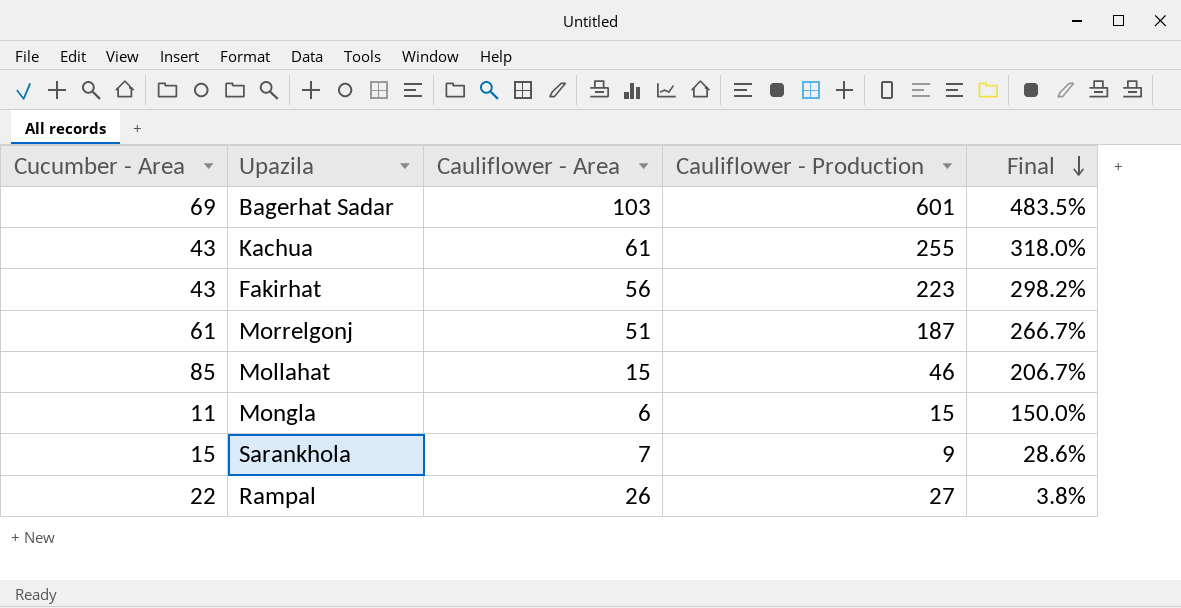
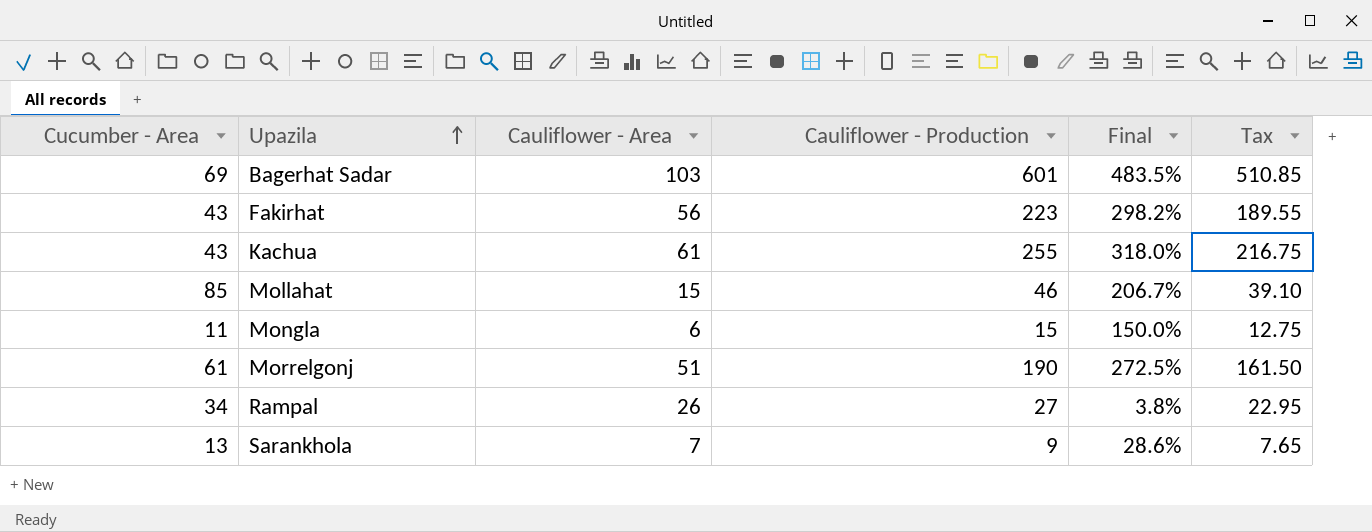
row order: Final descending -> Upazila ascending
column Tax | formula: none -> [Cauliflower - Production] * 0.85
Morrelgonj | Cauliflower - Production: 187 -> 190
Morrelgonj | Final: 266.7% -> 272.5%
Rampal | Cucumber - Area: 22 -> 34
Sarankhola | Cucumber - Area: 15 -> 13

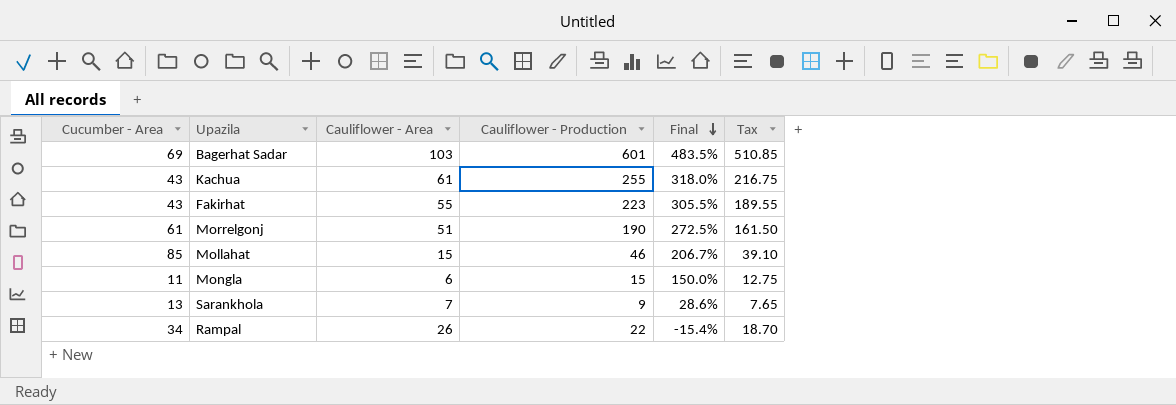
row order: Upazila ascending -> Final descending
Fakirhat | Cauliflower - Area: 56 -> 55
Fakirhat | Final: 298.2% -> 305.5%
Rampal | Cauliflower - Production: 27 -> 22
Rampal | Final: 3.8% -> -15.4%
Rampal | Tax: 22.95 -> 18.70

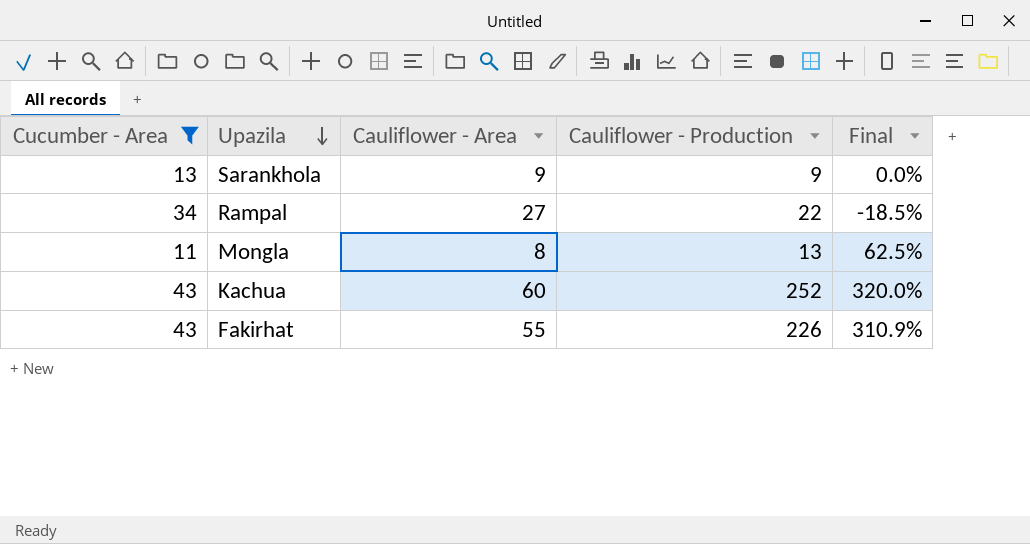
filter: none -> Cucumber - Area <= 43
row order: Final descending -> Upazila descending
column Tax | formula: [Cauliflower - Production] * 0.85 -> none
Sarankhola | Cauliflower - Area: 7 -> 9
Sarankhola | Final: 28.6% -> 0.0%
Rampal | Cauliflower - Area: 26 -> 27
Rampal | Final: -15.4% -> -18.5%
Mongla | Cauliflower - Area: 6 -> 8
Mongla | Cauliflower - Production: 15 -> 13
Mongla | Final: 150.0% -> 62.5%
Kachua | Cauliflower - Area: 61 -> 60
Kachua | Cauliflower - Production: 255 -> 252
Kachua | Final: 318.0% -> 320.0%
Fakirhat | Cauliflower - Production: 223 -> 226
Fakirhat | Final: 305.5% -> 310.9%

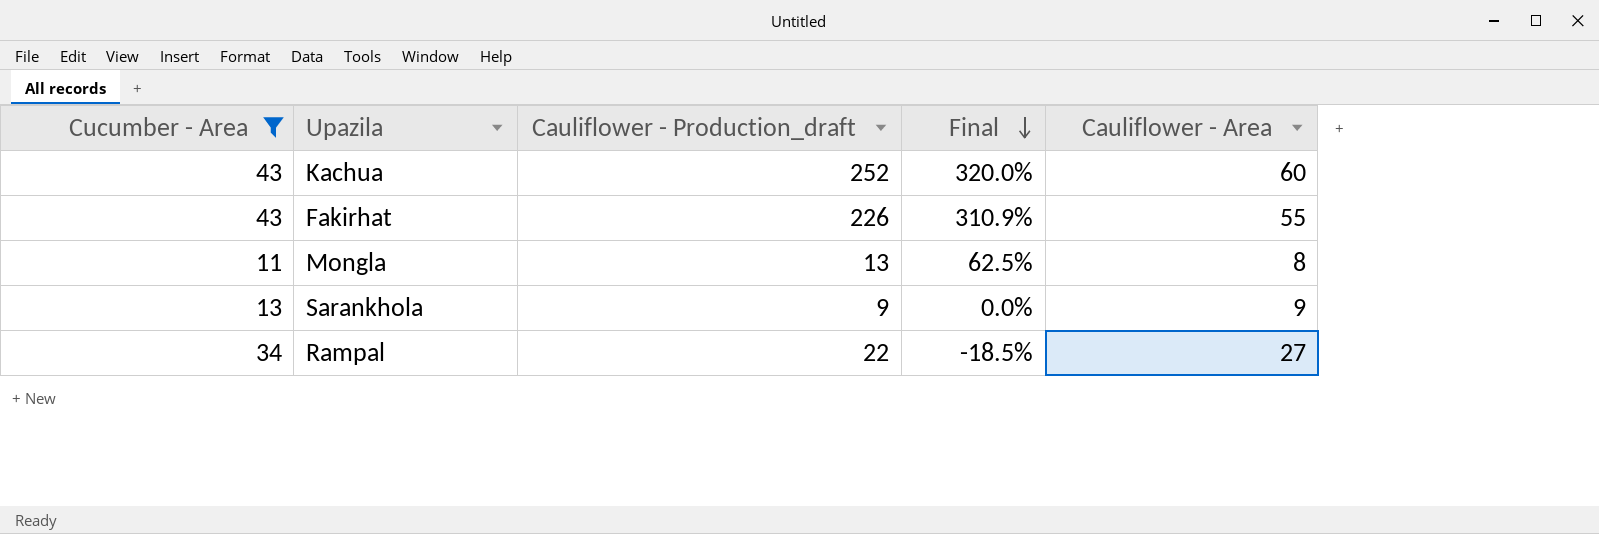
row order: Upazila descending -> Final descending
column name: Cauliflower - Production -> Cauliflower - Production_draft
column Cauliflower - Area | position: 3 -> 5

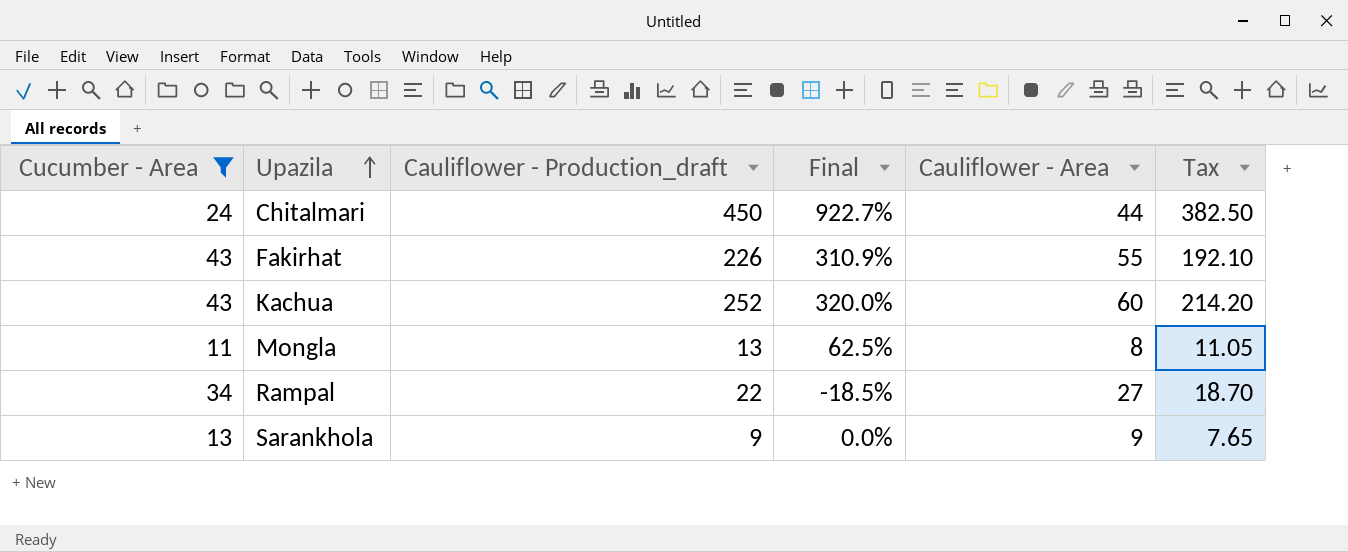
row order: Final descending -> Upazila ascending
column Tax | formula: none -> [Cauliflower - Production_draft] * 0.85
row Chitalmari: none -> 24 | 450 | 922.7% | 44 | 382.50

